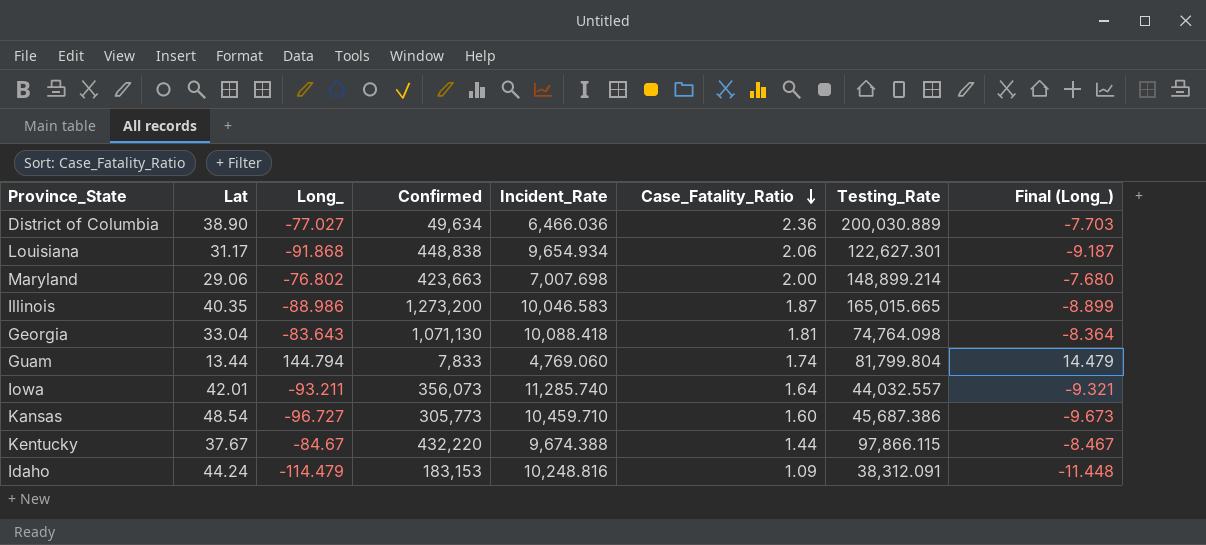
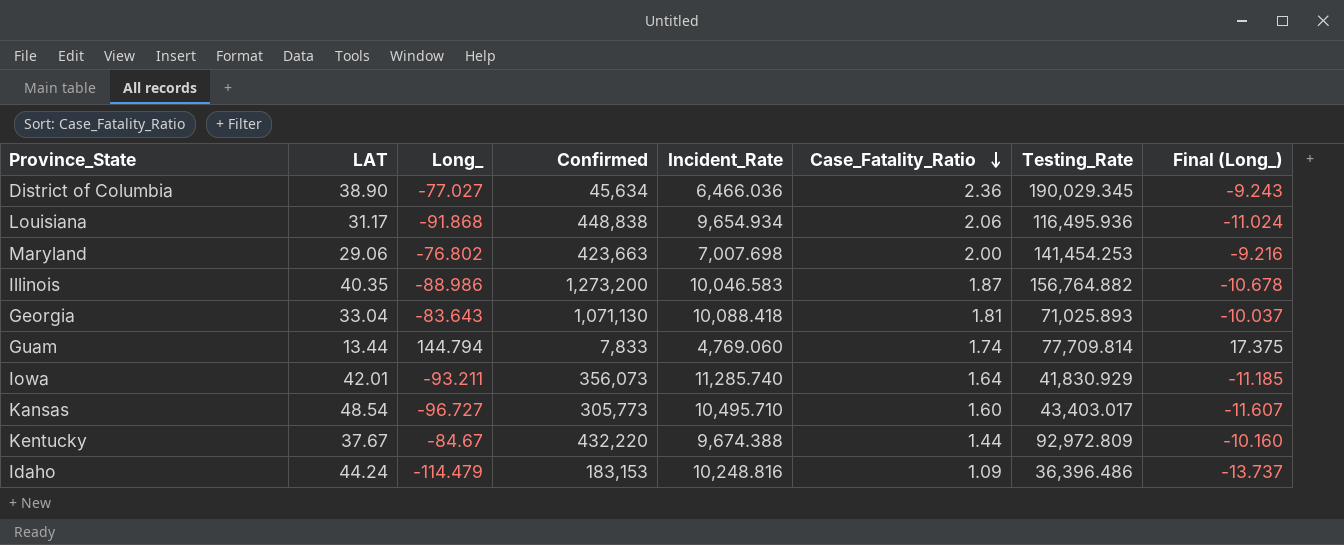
column name: Lat -> LAT
column Final (Long_) | formula: [Long_] * 0.1 -> [Long_] * 0.12
District of Columbia | Confirmed: 49,634 -> 45,634
District of Columbia | Testing_Rate: 200,030.889 -> 190,029.345
Louisiana | Testing_Rate: 122,627.301 -> 116,495.936
Maryland | Testing_Rate: 148,899.214 -> 141,454.253
Illinois | Testing_Rate: 165,015.665 -> 156,764.882
Georgia | Testing_Rate: 74,764.098 -> 71,025.893
Guam | Testing_Rate: 81,799.804 -> 77,709.814
Iowa | Testing_Rate: 44,032.557 -> 41,830.929
Kansas | Incident_Rate: 10,459.710 -> 10,495.710
Kansas | Testing_Rate: 45,687.386 -> 43,403.017
Kentucky | Testing_Rate: 97,866.115 -> 92,972.809
Idaho | Testing_Rate: 38,312.091 -> 36,396.486

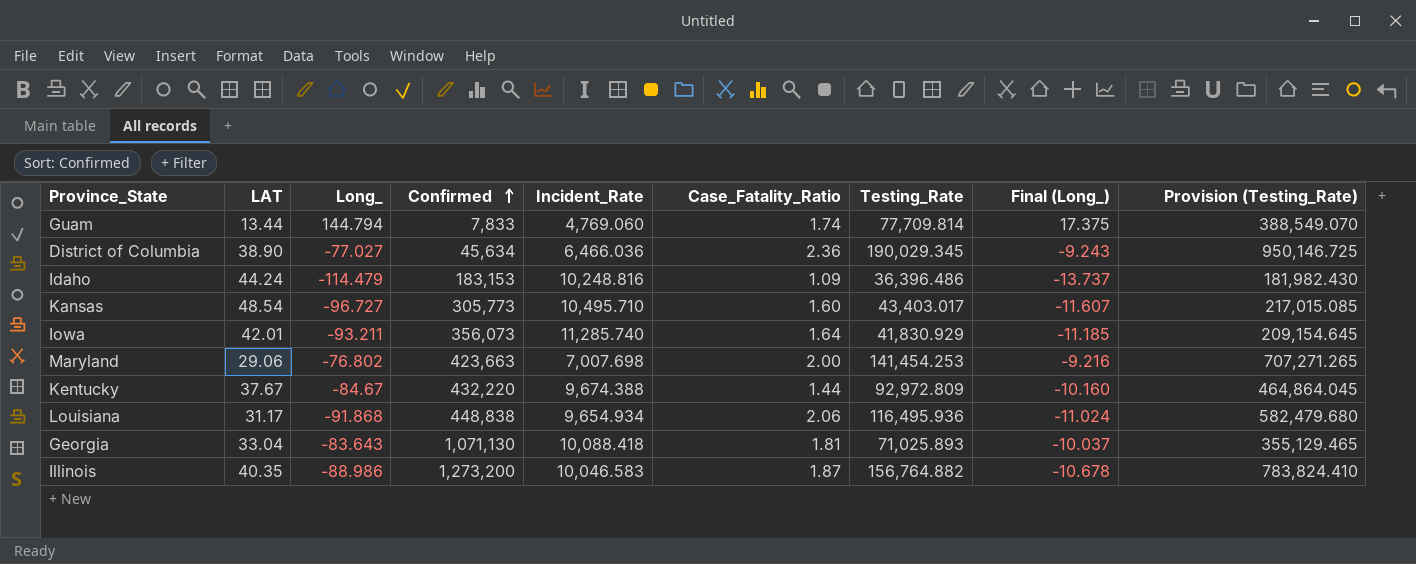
row order: Case_Fatality_Ratio descending -> Confirmed ascending
column Provision (Testing_Rate) | formula: none -> [Testing_Rate] * 5

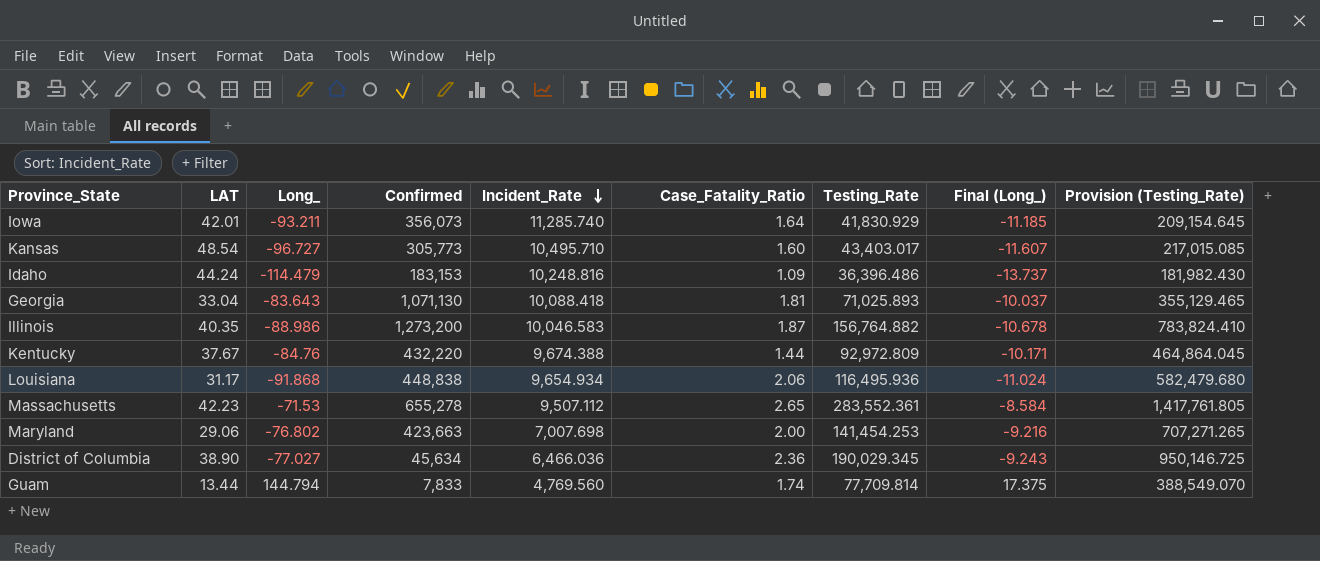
row order: Confirmed ascending -> Incident_Rate descending
Kentucky | Long_: -84.67 -> -84.76
Kentucky | Final (Long_): -10.160 -> -10.171
row Massachusetts: none -> 42.23 | -71.53 | 655,278 | 9,507.112 | 2.65 | 283,552.361 | -8.584 | 1,417,761.805
Guam | Incident_Rate: 4,769.060 -> 4,769.560

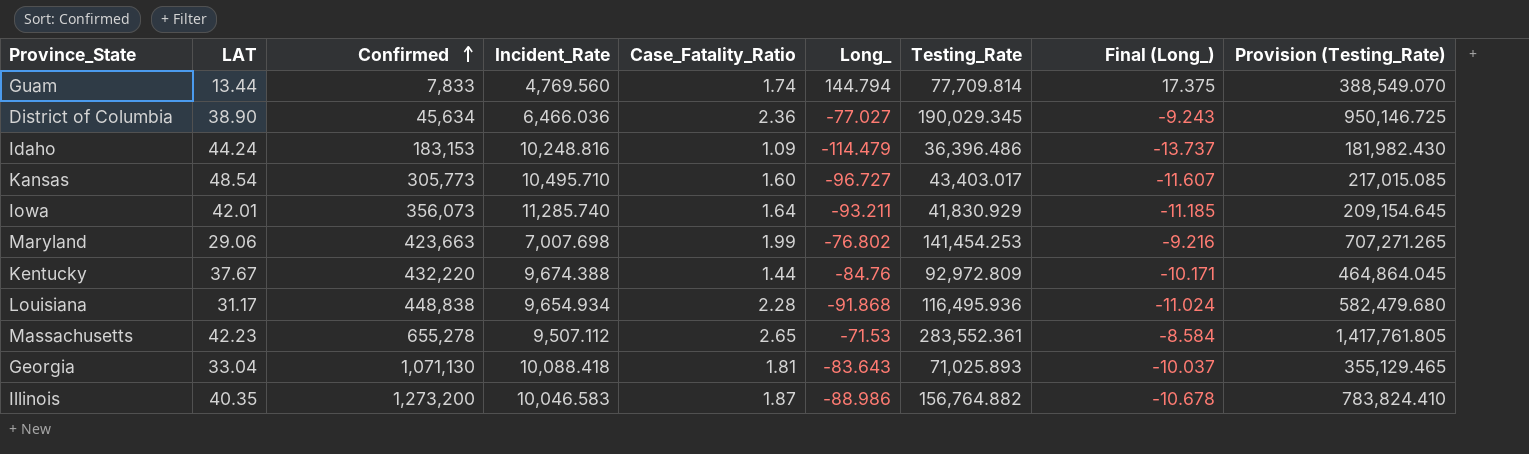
row order: Incident_Rate descending -> Confirmed ascending
column Long_ | position: 3 -> 6
Maryland | Case_Fatality_Ratio: 2.00 -> 1.99
Louisiana | Case_Fatality_Ratio: 2.06 -> 2.28

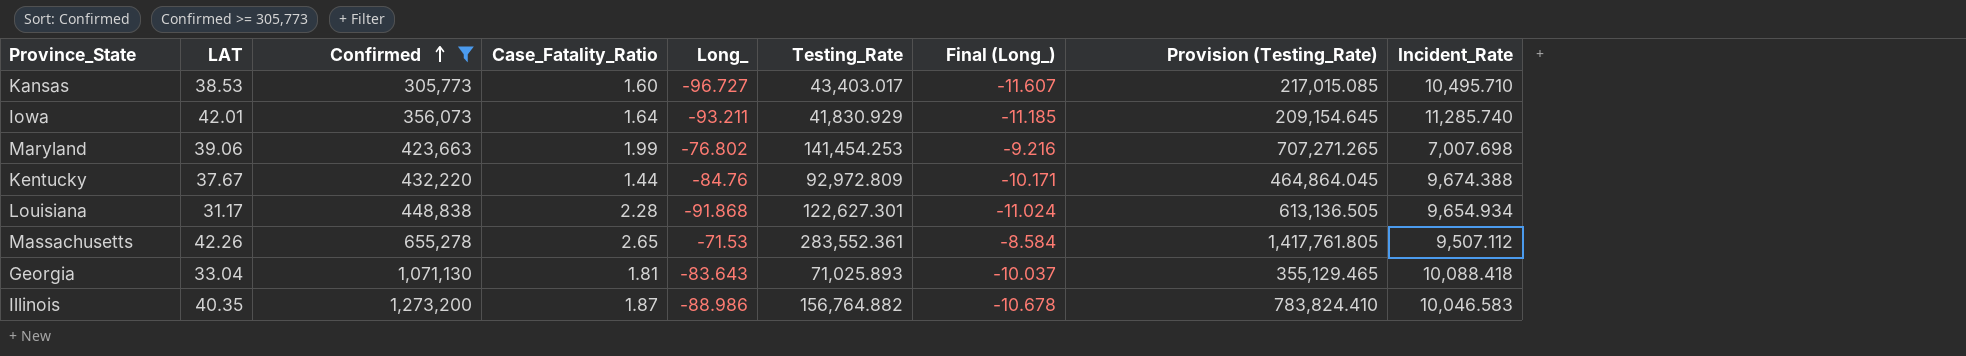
filter: none -> Confirmed >= 305,773
column Incident_Rate | position: 4 -> 9
Kansas | LAT: 48.54 -> 38.53
Maryland | LAT: 29.06 -> 39.06
Louisiana | Testing_Rate: 116,495.936 -> 122,627.301
Louisiana | Provision (Testing_Rate): 582,479.680 -> 613,136.505
Massachusetts | LAT: 42.23 -> 42.26

